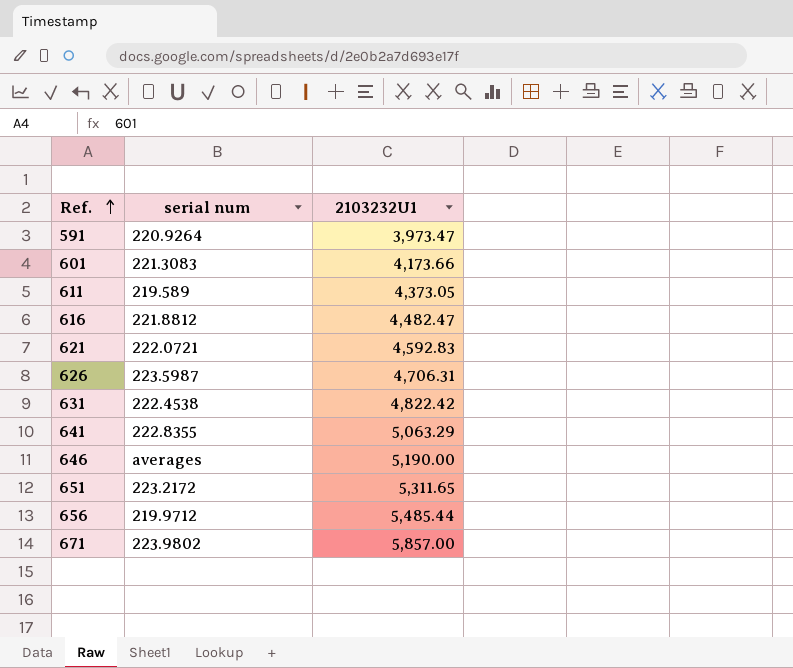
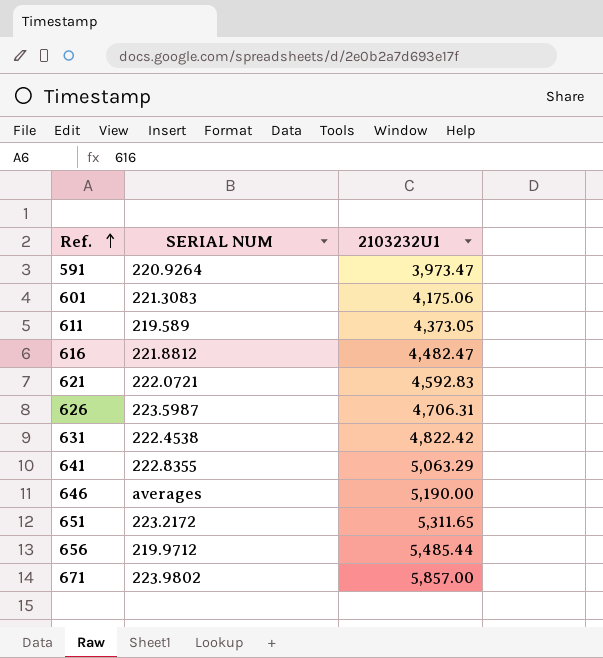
column name: serial num -> SERIAL NUM
601 | 2103232U1: 4,173.66 -> 4,175.06

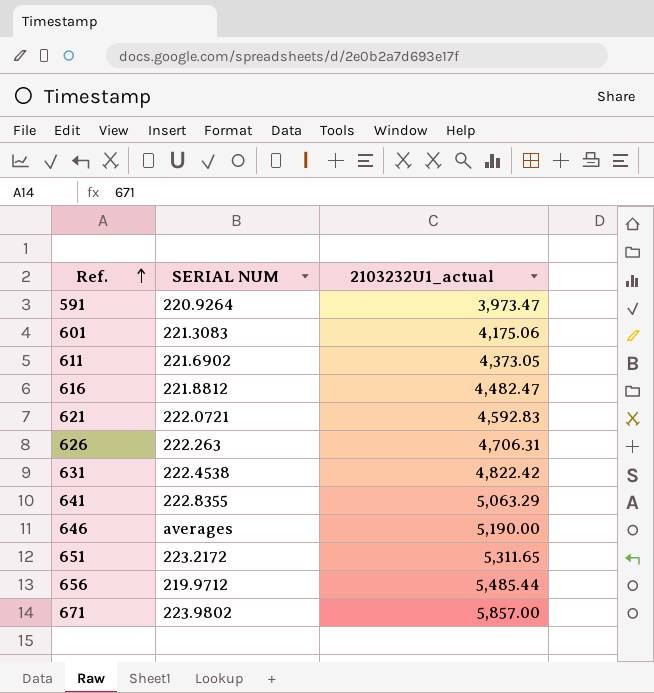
column name: 2103232U1 -> 2103232U1_actual
611 | SERIAL NUM: 219.589 -> 221.6902
626 | SERIAL NUM: 223.5987 -> 222.263

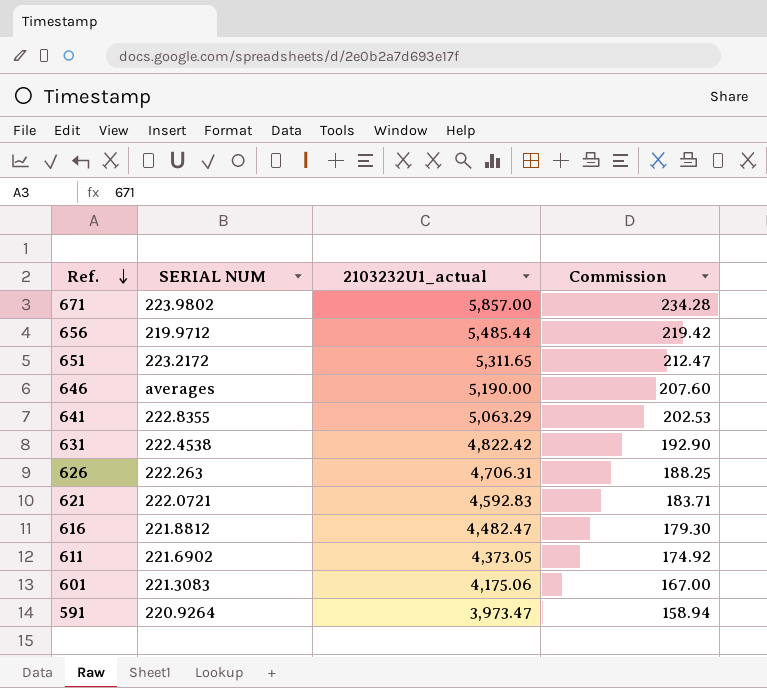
row order: Ref. ascending -> Ref. descending
column Commission | formula: none -> [2103232U1_actual] * 0.04

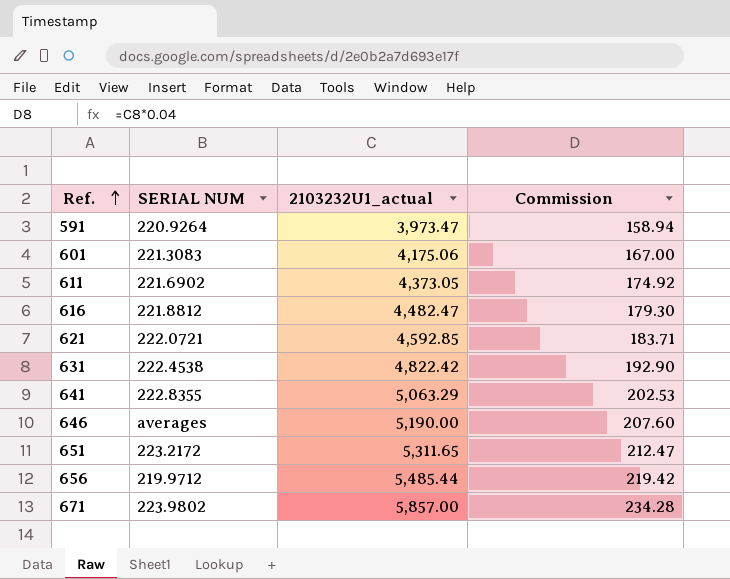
row order: Ref. descending -> Ref. ascending
row 626: 222.263 | 4,706.31 | 188.25 -> none
621 | 2103232U1_actual: 4,592.83 -> 4,592.85

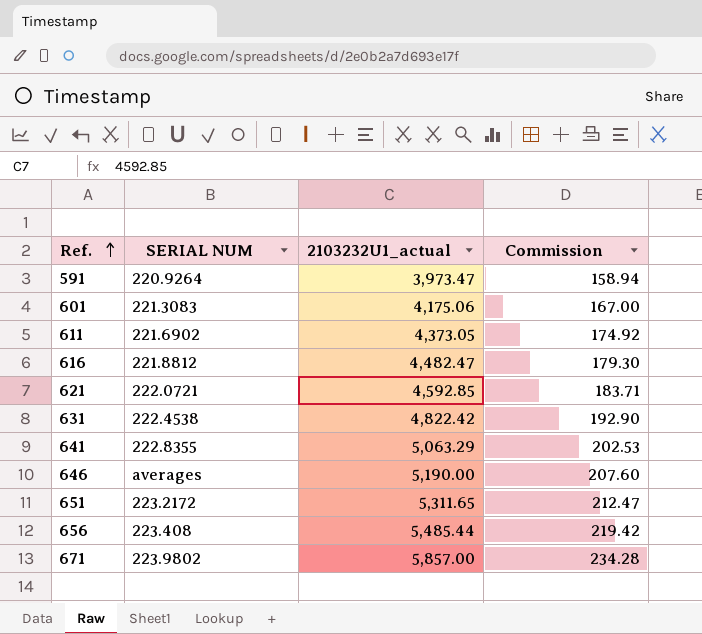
656 | SERIAL NUM: 219.9712 -> 223.408

